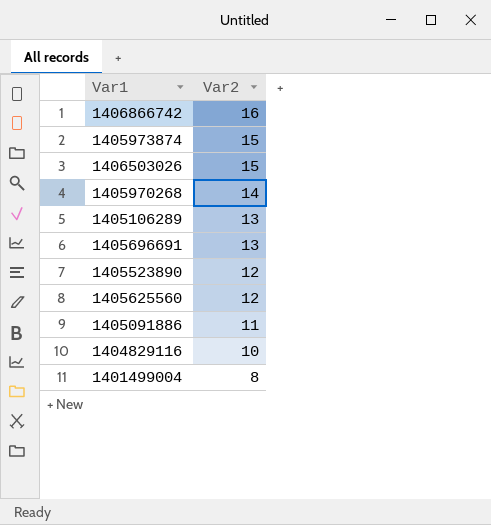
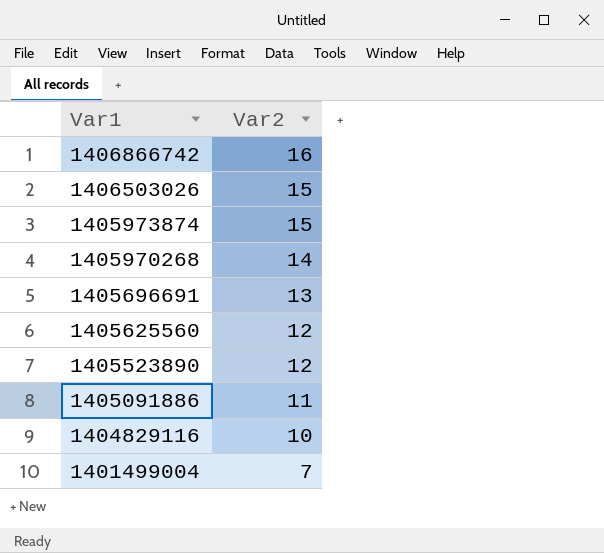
row order: Var2 descending -> Var1 descending
row 1405106289: 13 -> none
1401499004 | Var2: 8 -> 7

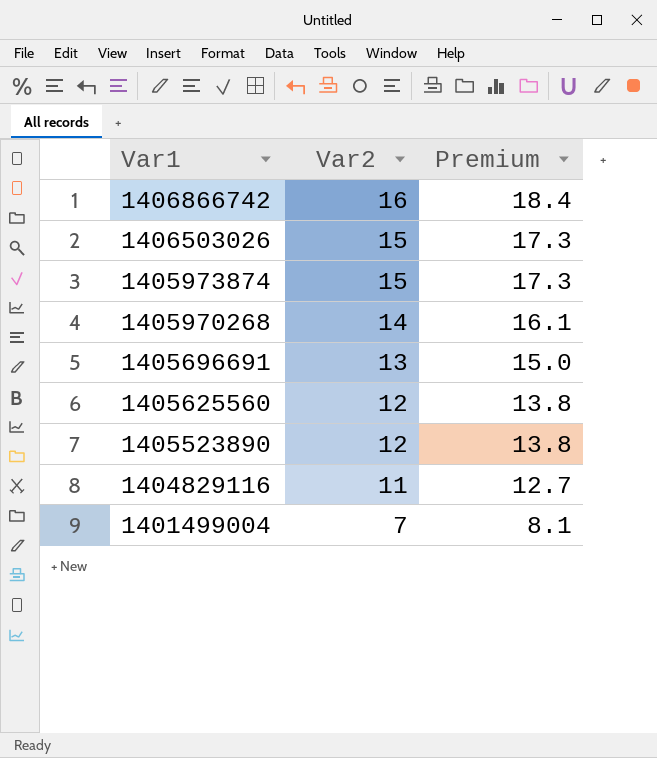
column Premium | formula: none -> [Var2] * 1.15
row 1405091886: 11 -> none
1404829116 | Var2: 10 -> 11

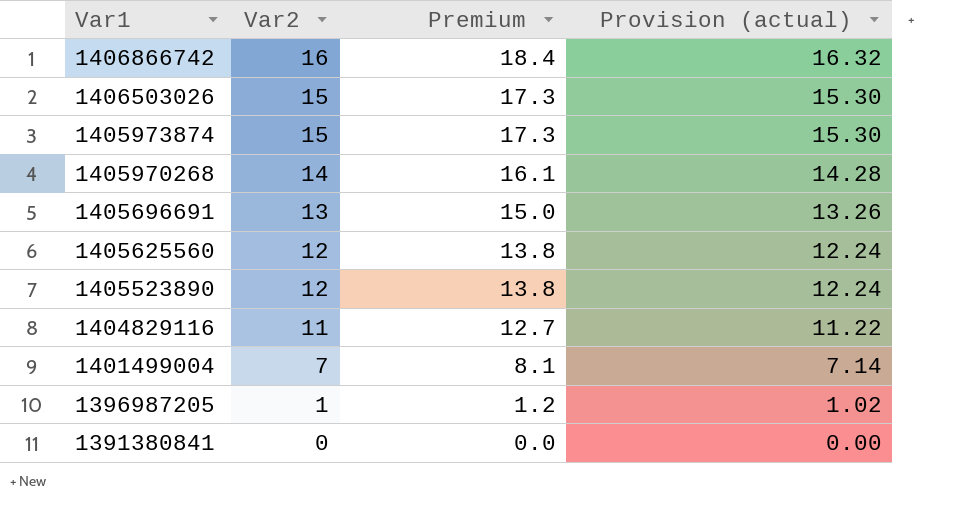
column Provision (actual) | formula: none -> [Var2] * 1.02
row 1396987205: none -> 1 | 1.2 | 1.02
row 1391380841: none -> 0 | 0.0 | 0.00

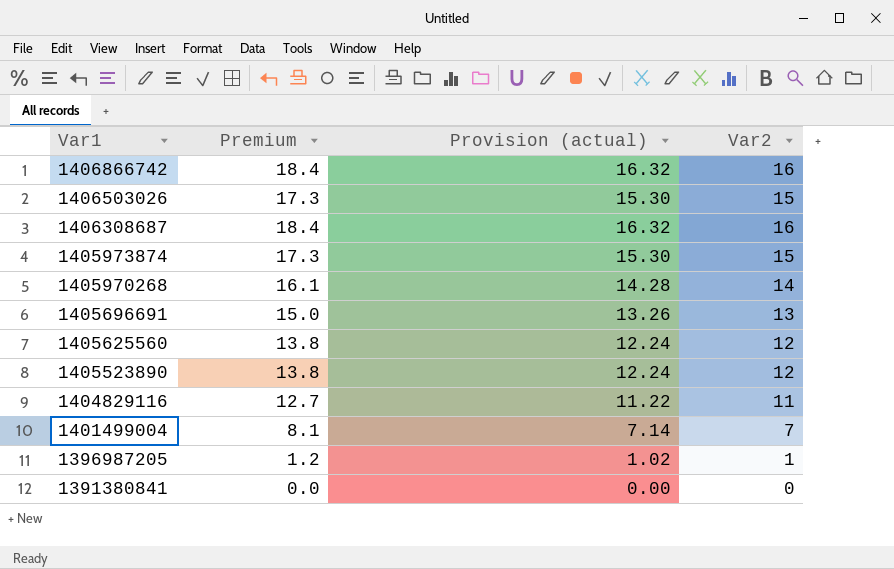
column Var2 | position: 2 -> 4
row 1406308687: none -> 18.4 | 16.32 | 16

